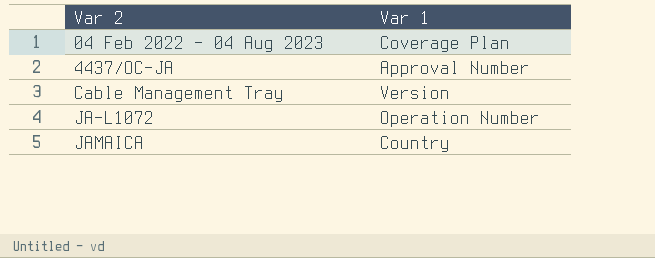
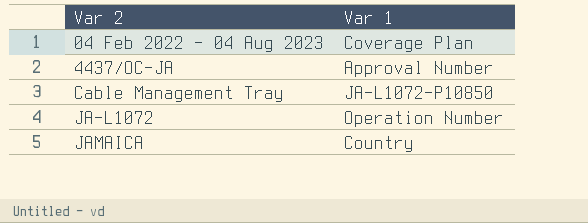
Cable Management Tray | Var 1: Version -> JA-L1072-P10850

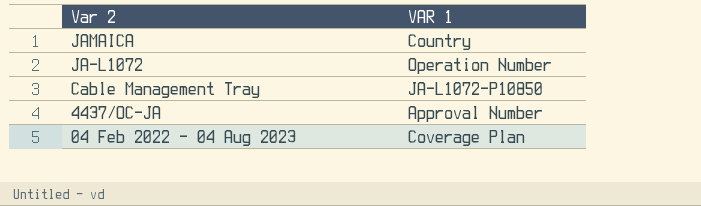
row order: Var 2 ascending -> Var 2 descending
column name: Var 1 -> VAR 1

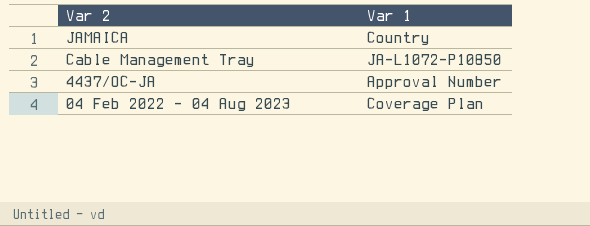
column name: VAR 1 -> Var 1
row JA-L1072: Operation Number -> none

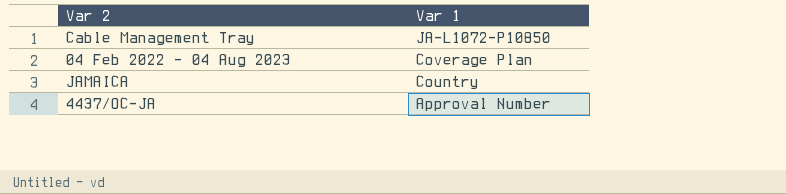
row order: Var 2 descending -> Var 1 descending

